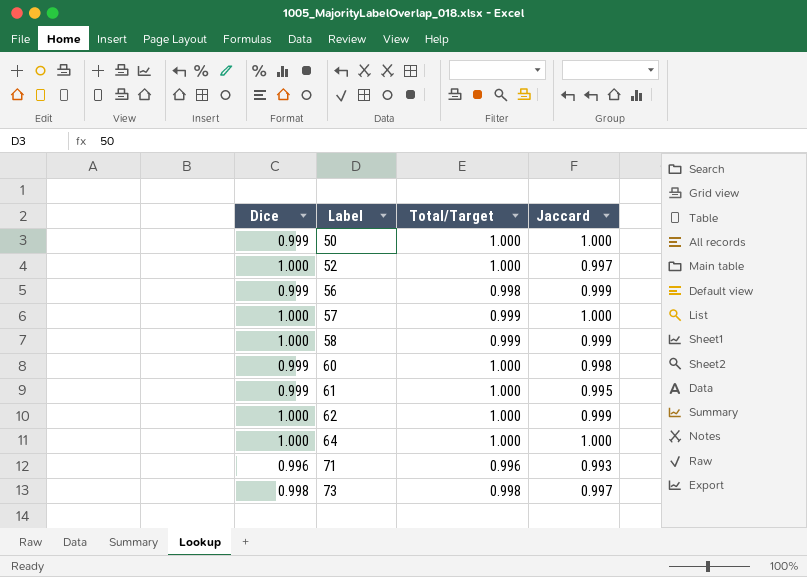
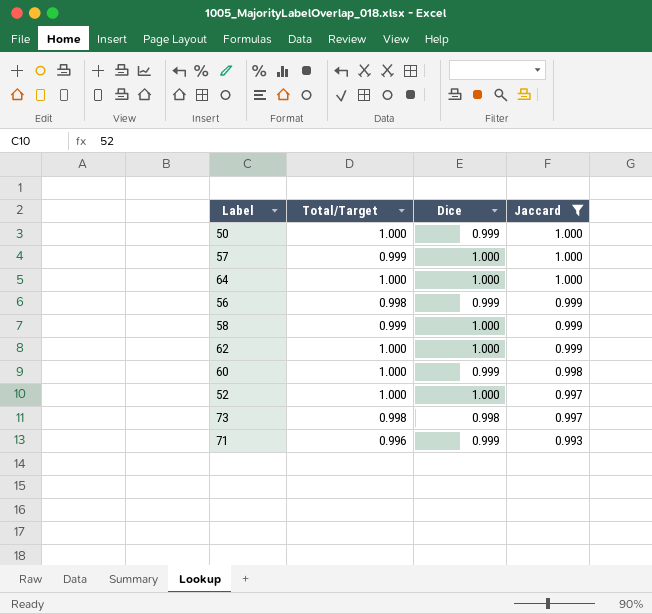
filter: none -> Jaccard != 0.995
row order: Label ascending -> Jaccard descending
column Dice | position: 1 -> 3
71 | Dice: 0.996 -> 0.999

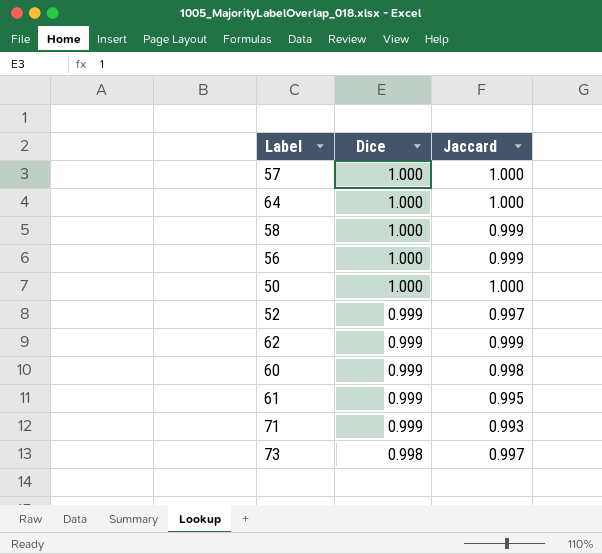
filter: Jaccard != 0.995 -> none
row order: Jaccard descending -> Dice descending
column Total/Target | position: 2 -> none
56 | Dice: 0.999 -> 1.000
50 | Dice: 0.999 -> 1.000
52 | Dice: 1.000 -> 0.999
62 | Dice: 1.000 -> 0.999

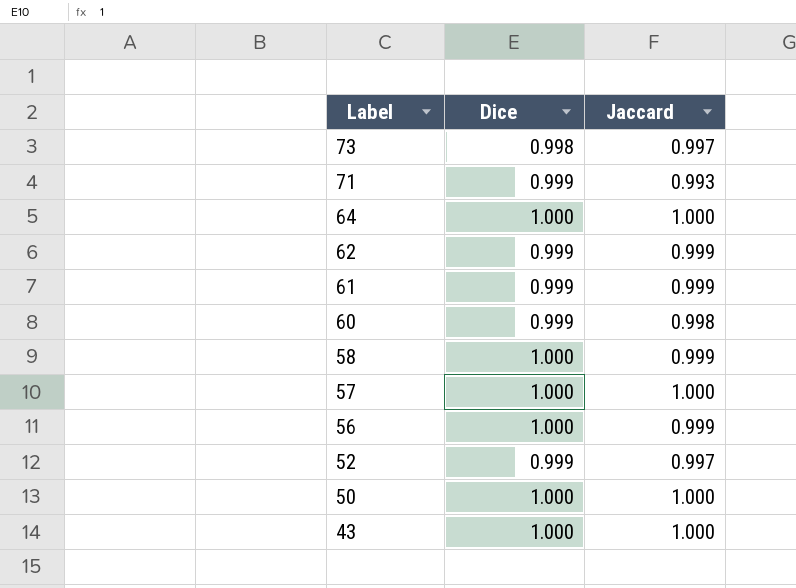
row order: Dice descending -> Label descending
61 | Jaccard: 0.995 -> 0.999
row 43: none -> 1.000 | 1.000

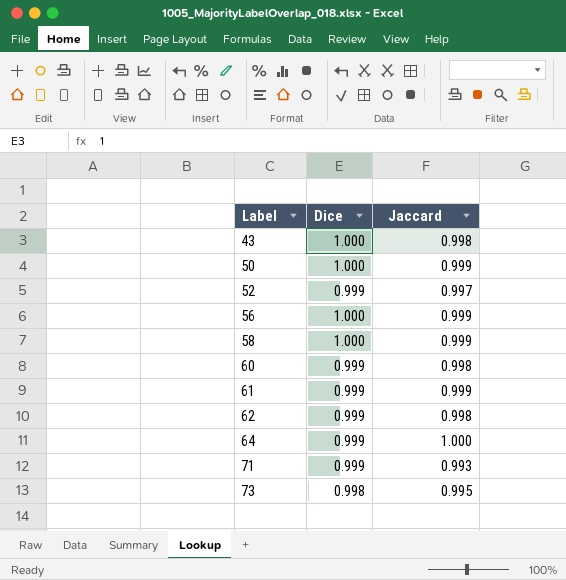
row order: Label descending -> Label ascending
row 57: 1.000 | 1.000 -> none
43 | Jaccard: 1.000 -> 0.998
50 | Jaccard: 1.000 -> 0.999
62 | Jaccard: 0.999 -> 0.998
64 | Dice: 1.000 -> 0.999
73 | Jaccard: 0.997 -> 0.995

